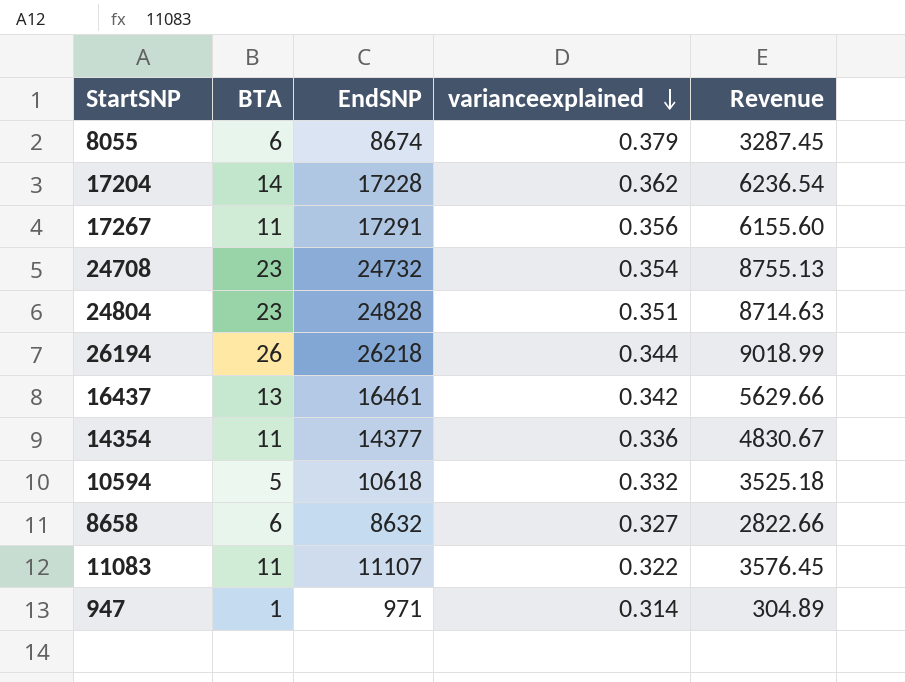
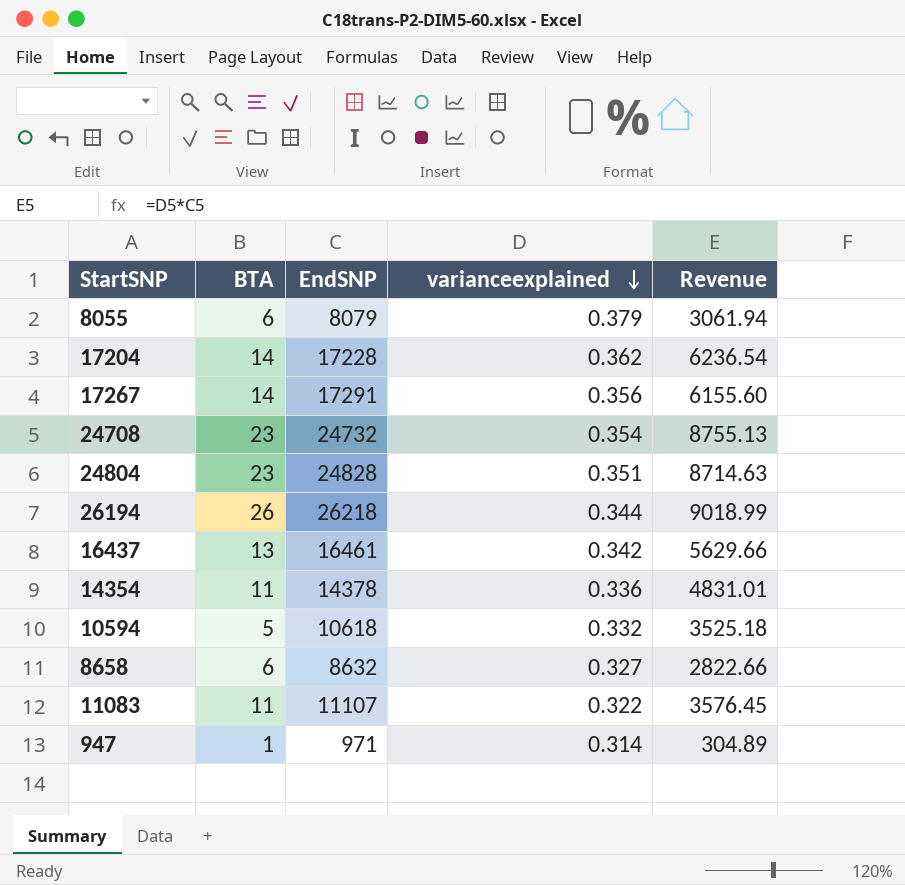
8055 | EndSNP: 8674 -> 8079
8055 | Revenue: 3287.45 -> 3061.94
17267 | BTA: 11 -> 14
14354 | EndSNP: 14377 -> 14378
14354 | Revenue: 4830.67 -> 4831.01

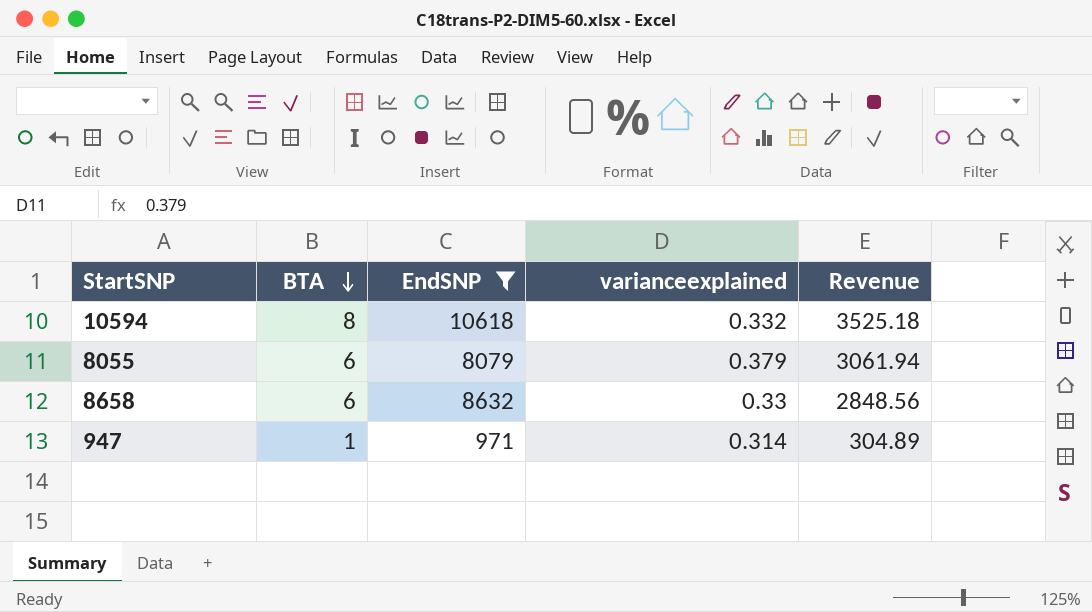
filter: none -> EndSNP <= 10618
row order: varianceexplained descending -> BTA descending
10594 | BTA: 5 -> 8
8658 | varianceexplained: 0.327 -> 0.33
8658 | Revenue: 2822.66 -> 2848.56

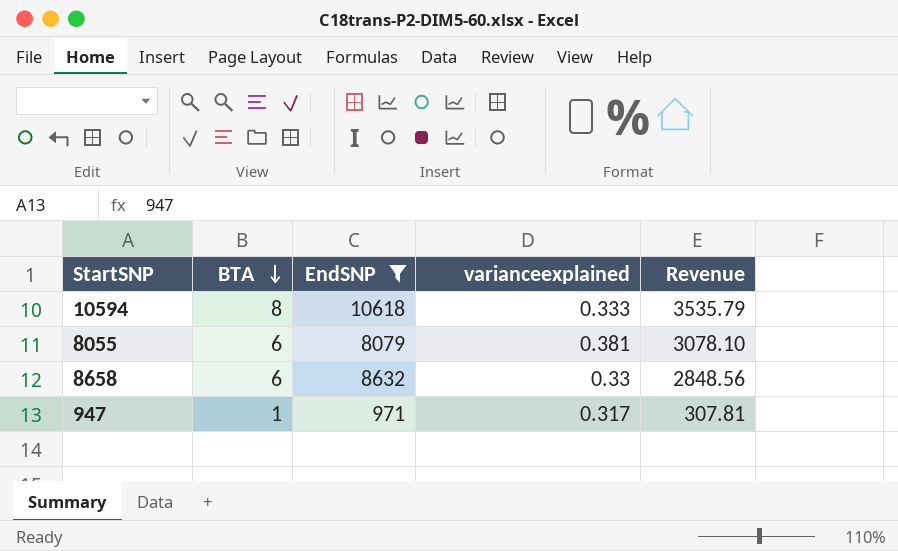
10594 | varianceexplained: 0.332 -> 0.333
10594 | Revenue: 3525.18 -> 3535.79
8055 | varianceexplained: 0.379 -> 0.381
8055 | Revenue: 3061.94 -> 3078.10
947 | varianceexplained: 0.314 -> 0.317
947 | Revenue: 304.89 -> 307.81

